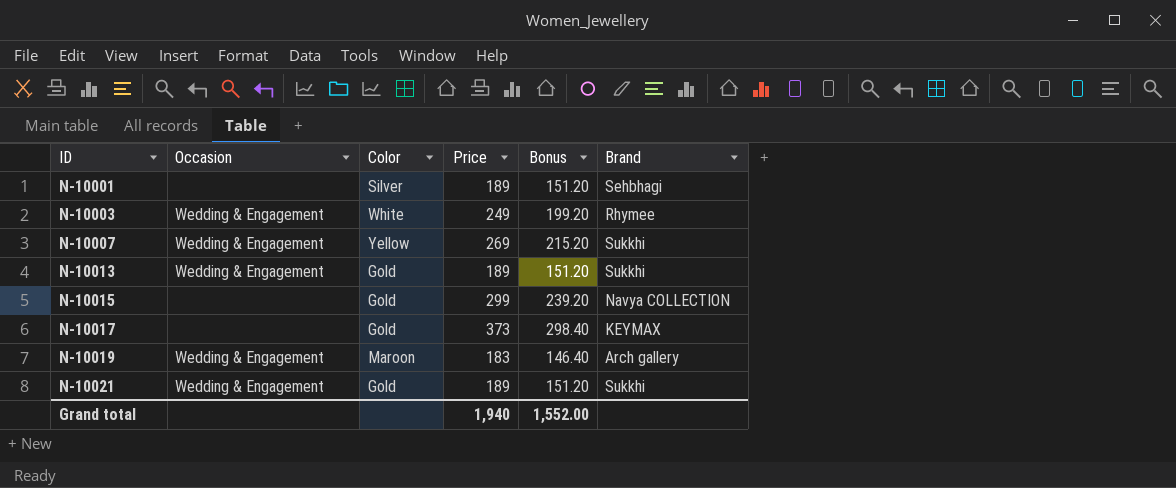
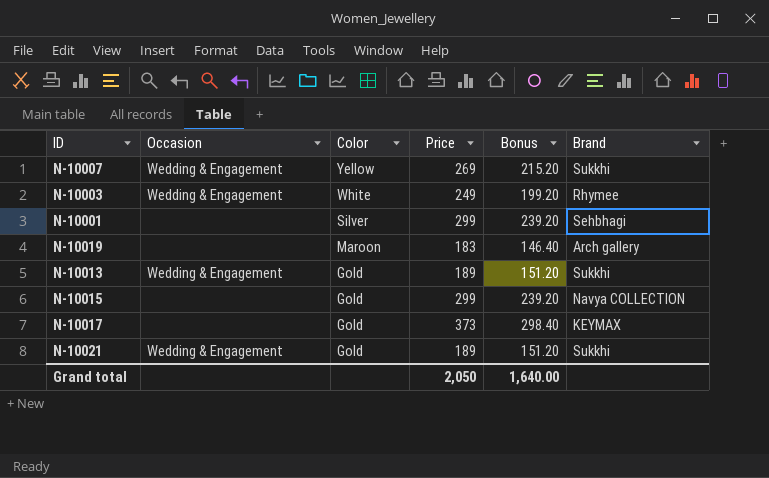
row order: ID ascending -> Color descending
N-10001 | Price: 189 -> 299
N-10001 | Bonus: 151.20 -> 239.20
N-10019 | Occasion: Wedding & Engagement -> none
Grand total | Price: 1,940 -> 2,050
Grand total | Bonus: 1,552.00 -> 1,640.00

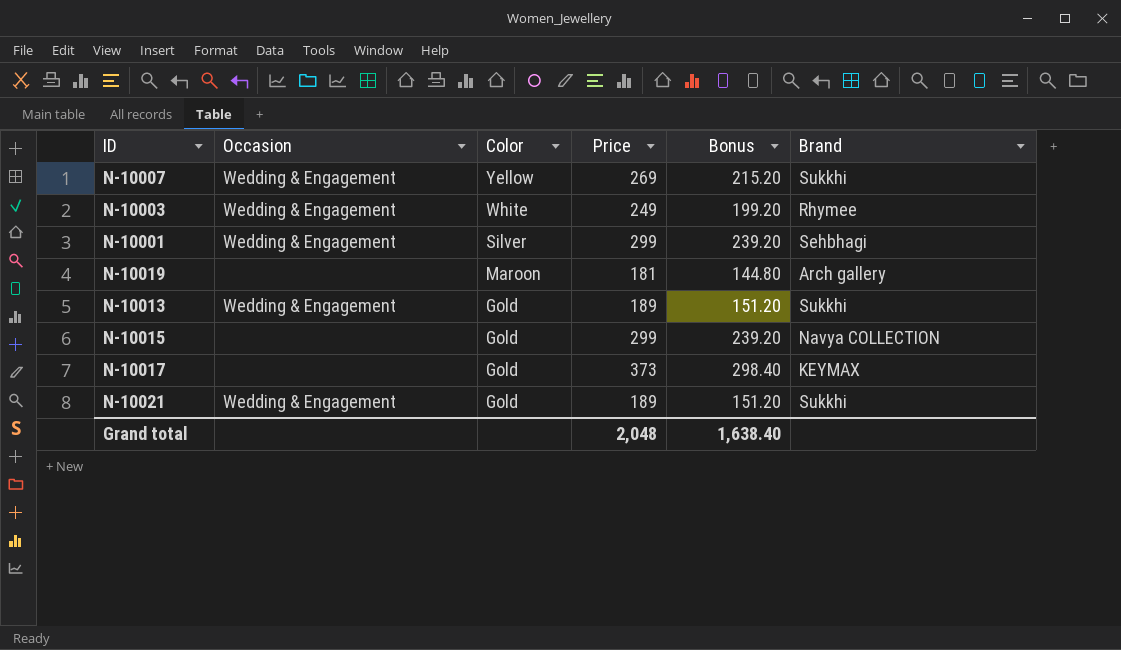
N-10001 | Occasion: none -> Wedding & Engagement
N-10019 | Price: 183 -> 181
N-10019 | Bonus: 146.40 -> 144.80
Grand total | Price: 2,050 -> 2,048
Grand total | Bonus: 1,640.00 -> 1,638.40

